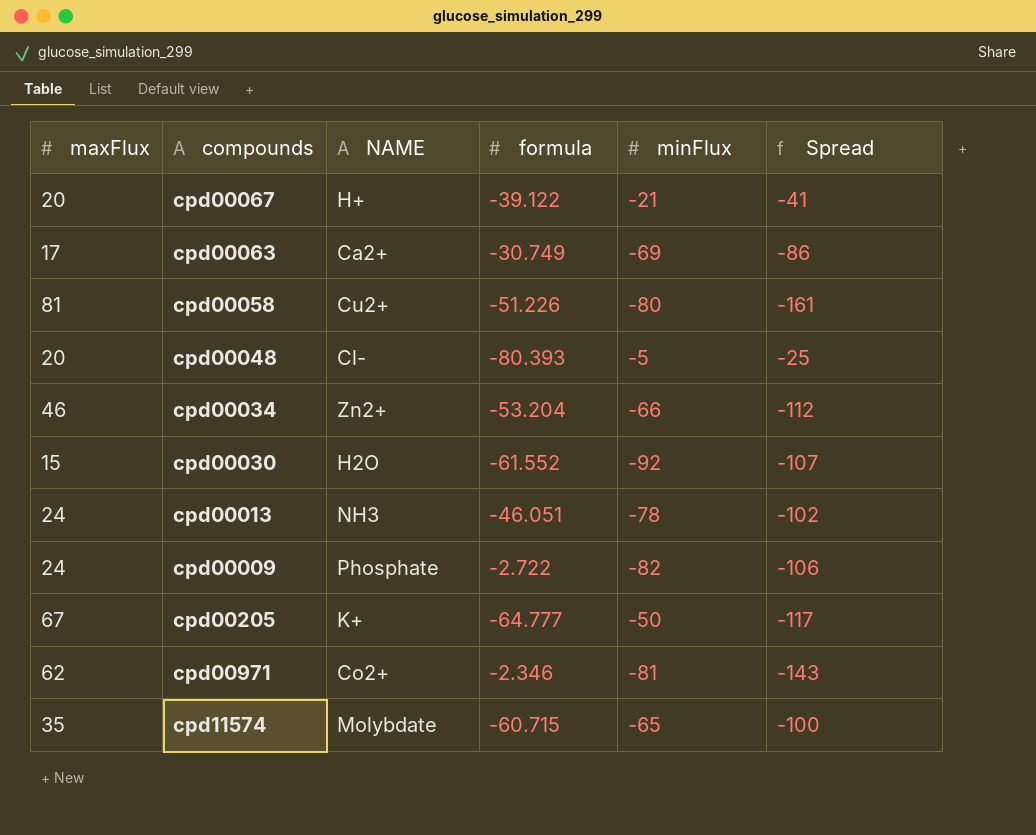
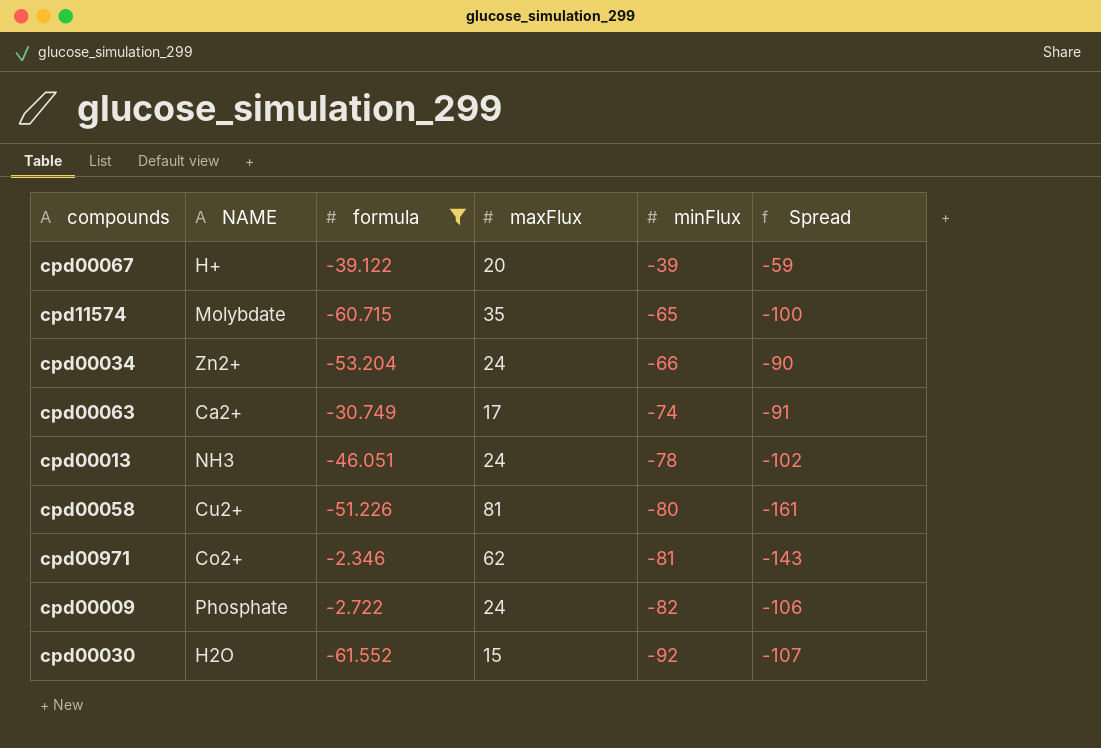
filter: none -> formula >= -61.552
row order: none -> minFlux descending
column maxFlux | position: 1 -> 4
cpd00067 | minFlux: -21 -> -39
cpd00067 | Spread: -41 -> -59
cpd00034 | maxFlux: 46 -> 24
cpd00034 | Spread: -112 -> -90
cpd00063 | minFlux: -69 -> -74
cpd00063 | Spread: -86 -> -91

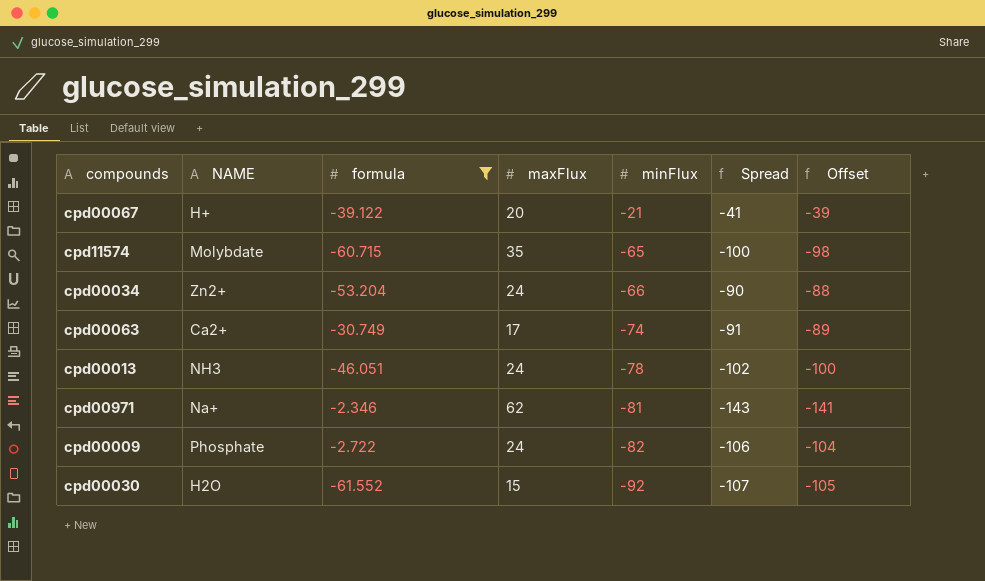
column Offset | formula: none -> [Spread] + 2
row cpd00058: Cu2+ | -51.226 | 81 | -80 | -161 -> none
cpd00067 | minFlux: -39 -> -21
cpd00067 | Spread: -59 -> -41
cpd00971 | NAME: Co2+ -> Na+

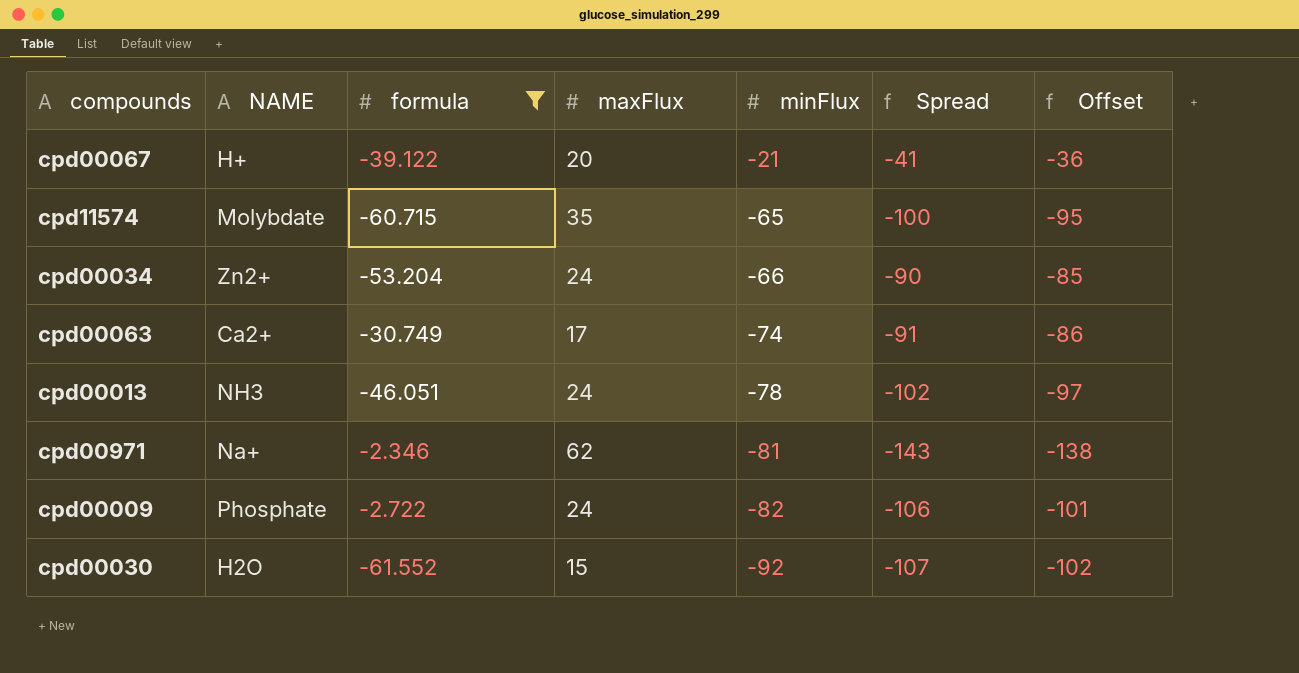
column Offset | formula: [Spread] + 2 -> [Spread] + 5

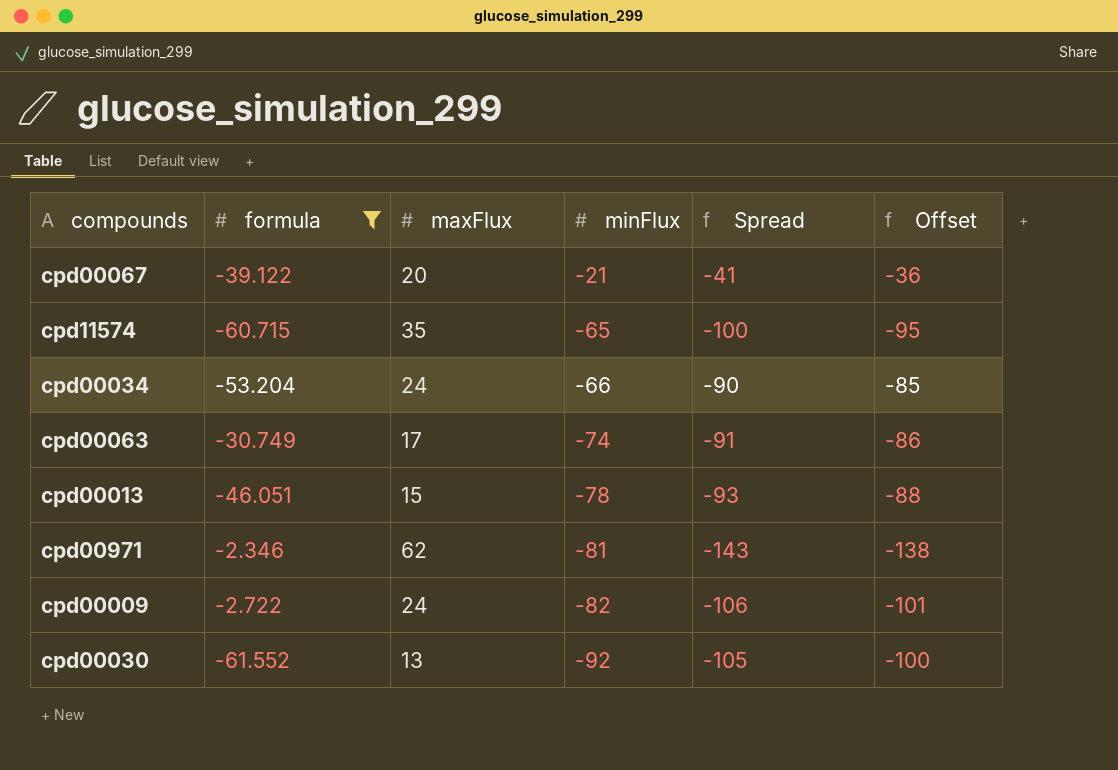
column NAME | position: 2 -> none
cpd00013 | maxFlux: 24 -> 15
cpd00013 | Spread: -102 -> -93
cpd00013 | Offset: -97 -> -88
cpd00030 | maxFlux: 15 -> 13
cpd00030 | Spread: -107 -> -105
cpd00030 | Offset: -102 -> -100

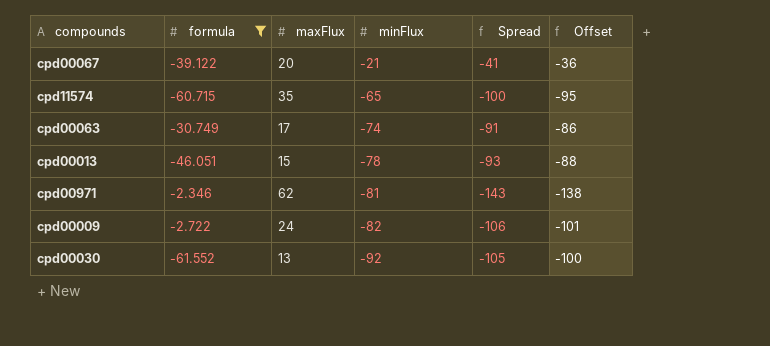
row cpd00034: -53.204 | 24 | -66 | -90 | -85 -> none

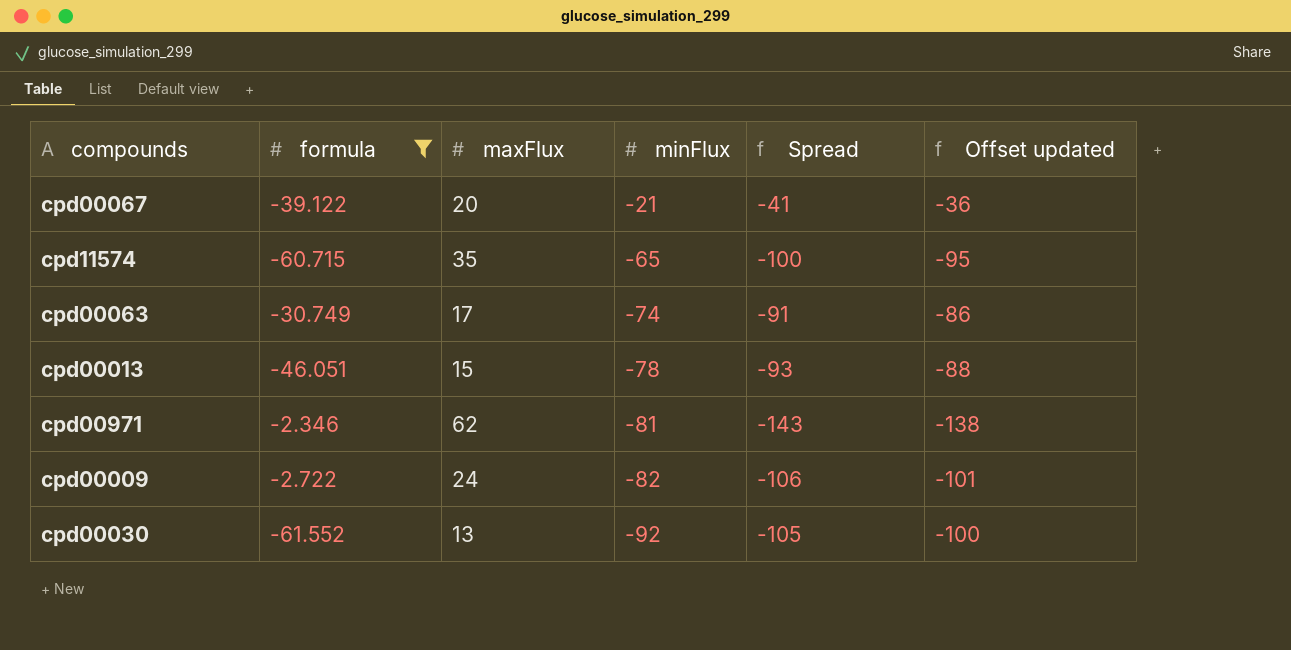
column name: Offset -> Offset updated

